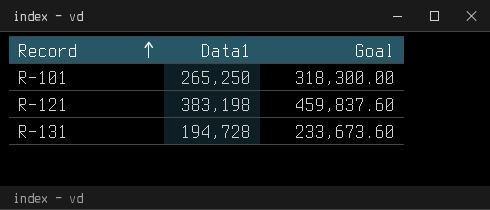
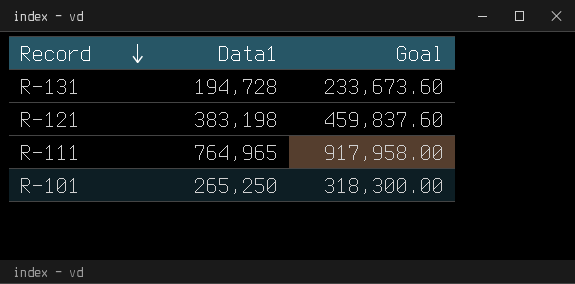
row order: Record ascending -> Record descending
row R-111: none -> 764,965 | 917,958.00

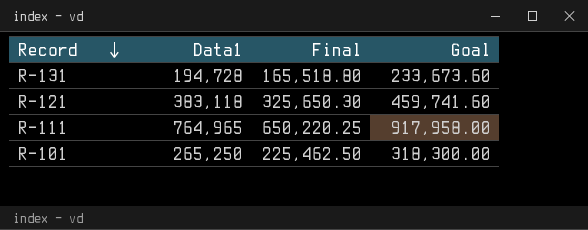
column Final | formula: none -> [Data1] * 0.85
R-121 | Data1: 383,198 -> 383,118
R-121 | Goal: 459,837.60 -> 459,741.60

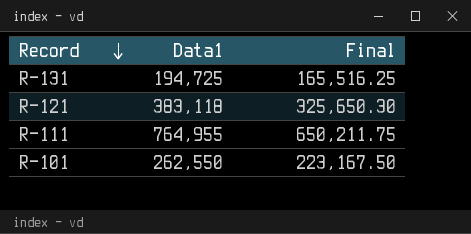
column Goal | formula: [Data1] * 1.2 -> none
R-131 | Data1: 194,728 -> 194,725
R-131 | Final: 165,518.80 -> 165,516.25
R-111 | Data1: 764,965 -> 764,955
R-111 | Final: 650,220.25 -> 650,211.75
R-101 | Data1: 265,250 -> 262,550
R-101 | Final: 225,462.50 -> 223,167.50

